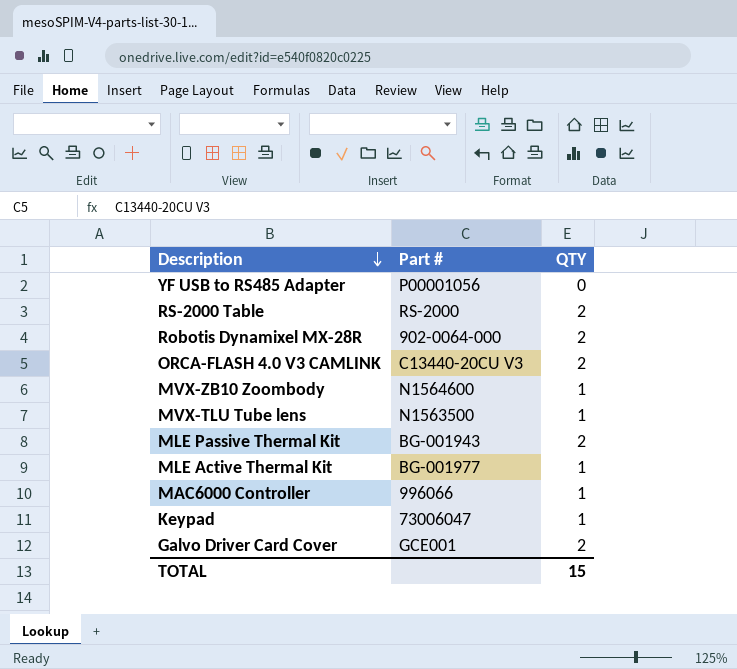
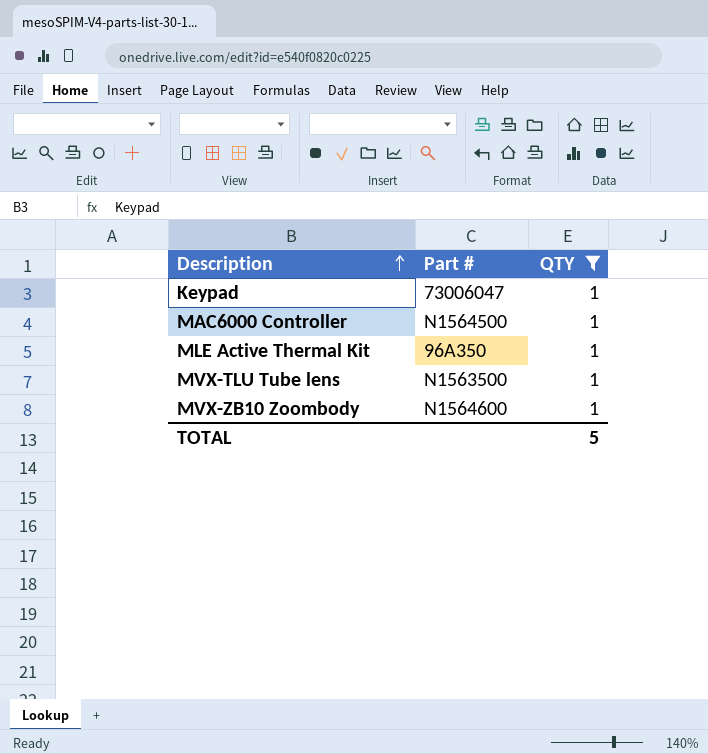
filter: none -> QTY = 1
row order: Description descending -> Description ascending
MAC6000 Controller | Part #: 996066 -> N1564500
MLE Active Thermal Kit | Part #: BG-001977 -> 96A350
TOTAL | QTY: 15 -> 5

